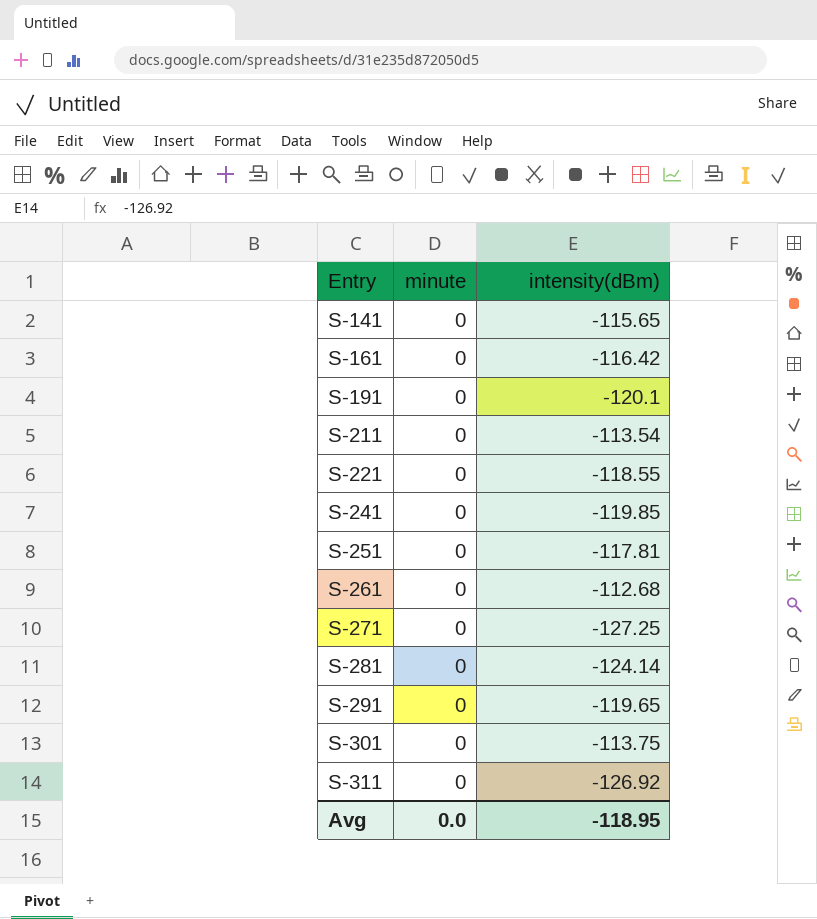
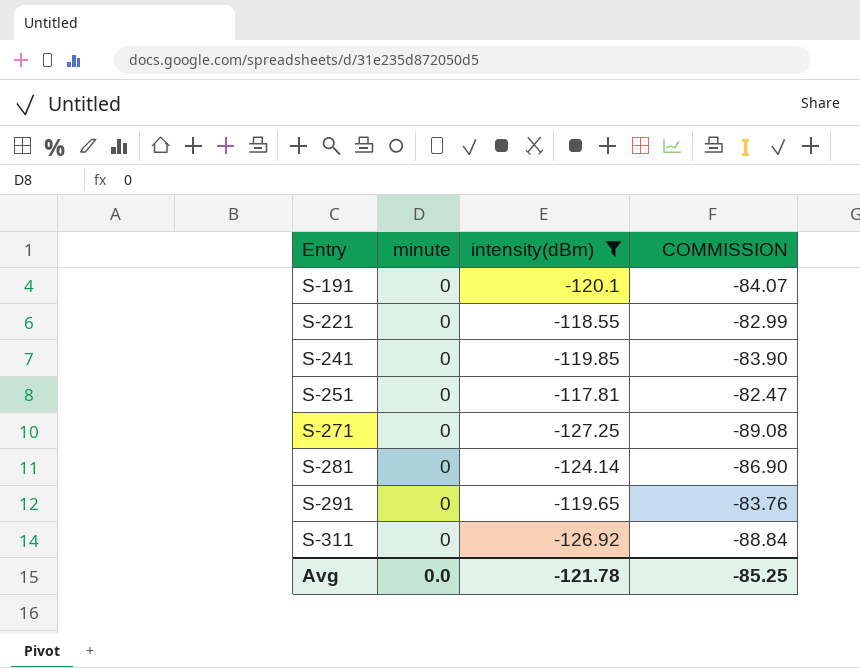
filter: none -> intensity(dBm) <= -117.81
column COMMISSION | formula: none -> [intensity(dBm)] * 0.7
Avg | intensity(dBm): -118.95 -> -121.78

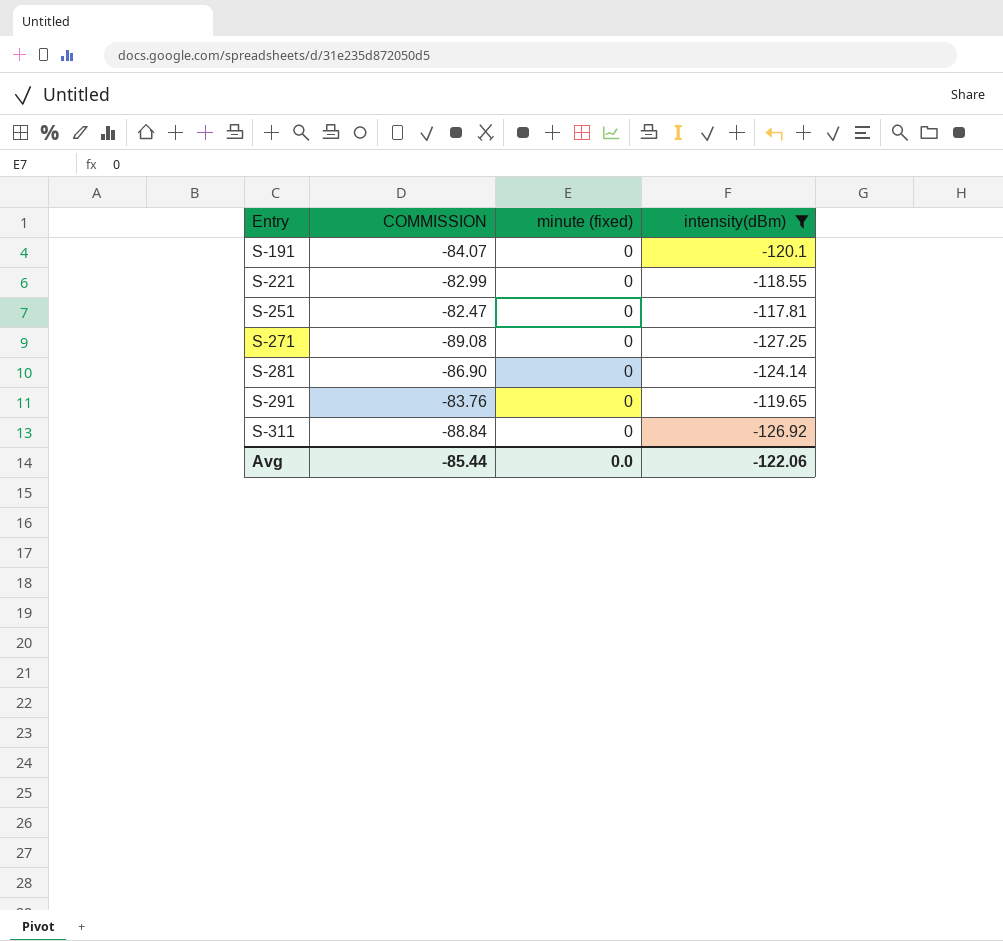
column COMMISSION | position: 4 -> 2
column name: minute -> minute (fixed)
row S-241: 0 | -119.85 | -83.90 -> none
Avg | COMMISSION: -85.25 -> -85.44
Avg | intensity(dBm): -121.78 -> -122.06

